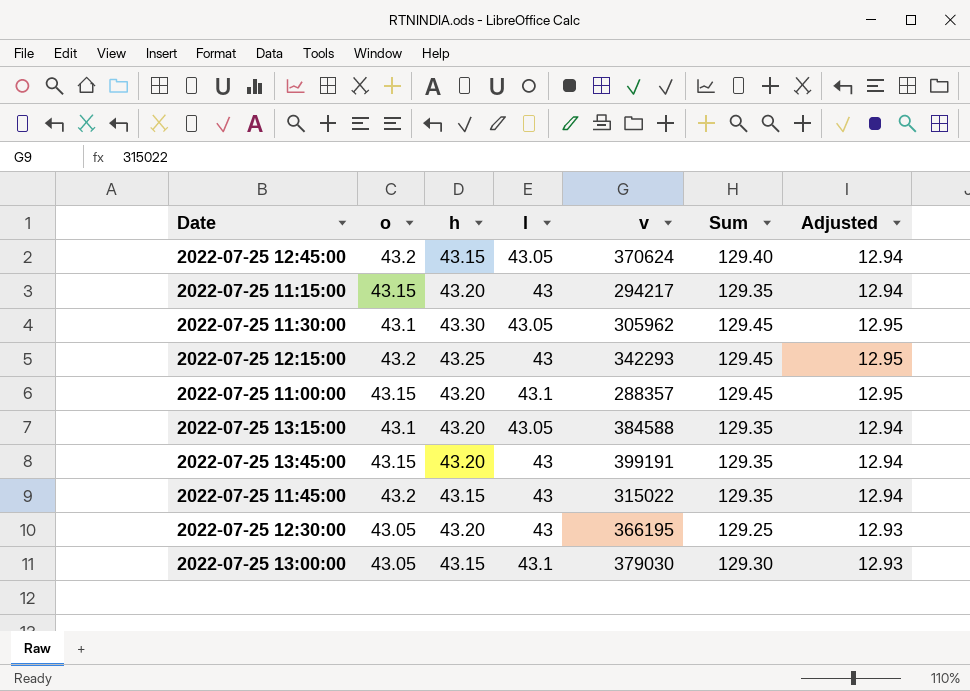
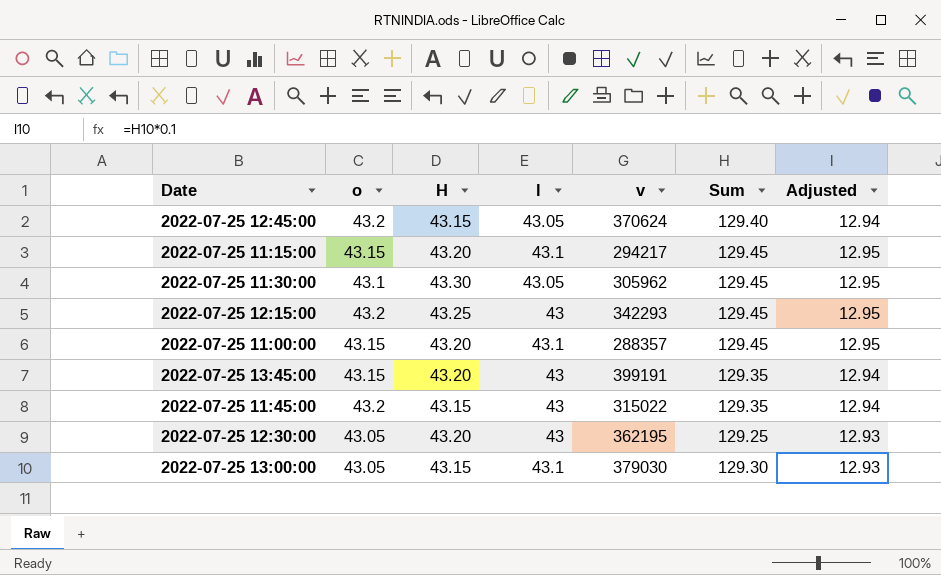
column name: h -> H
row 2022-07-25 13:15:00: 43.1 | 43.20 | 43.05 | 384588 | 129.35 | 12.94 -> none
2022-07-25 11:15:00 | l: 43 -> 43.1
2022-07-25 11:15:00 | Sum: 129.35 -> 129.45
2022-07-25 11:15:00 | Adjusted: 12.94 -> 12.95
2022-07-25 12:30:00 | v: 366195 -> 362195

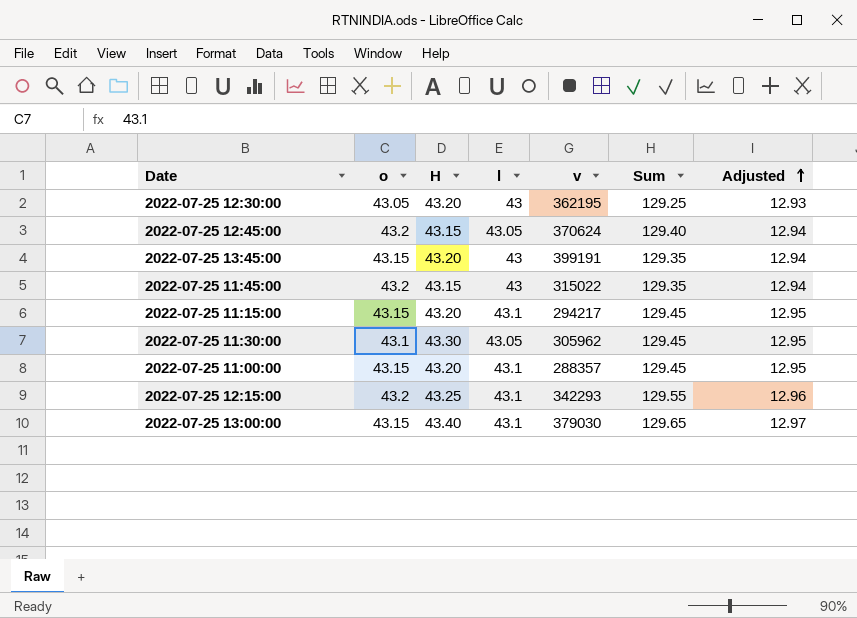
row order: none -> Adjusted ascending
2022-07-25 12:15:00 | l: 43 -> 43.1
2022-07-25 12:15:00 | Sum: 129.45 -> 129.55
2022-07-25 12:15:00 | Adjusted: 12.95 -> 12.96
2022-07-25 13:00:00 | o: 43.05 -> 43.15
2022-07-25 13:00:00 | H: 43.15 -> 43.40
2022-07-25 13:00:00 | Sum: 129.30 -> 129.65
2022-07-25 13:00:00 | Adjusted: 12.93 -> 12.97

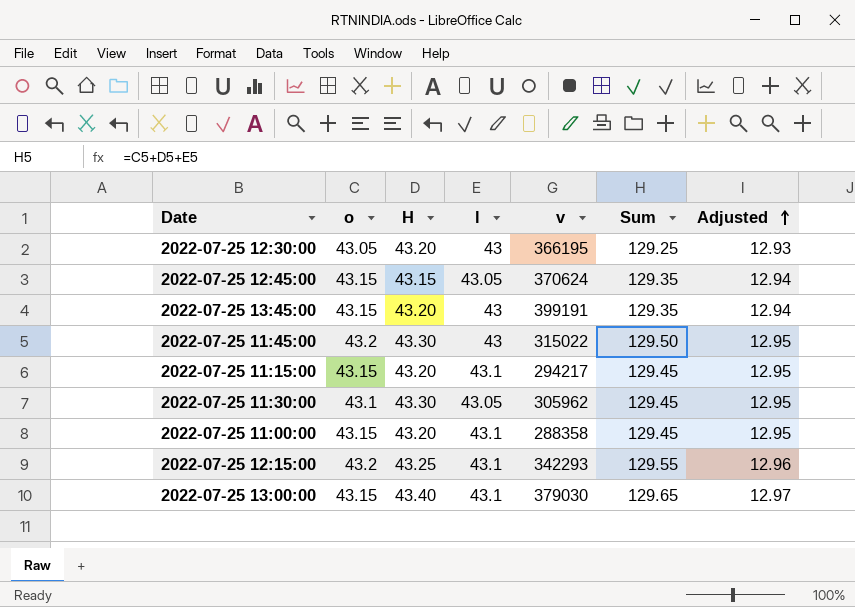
2022-07-25 12:30:00 | v: 362195 -> 366195
2022-07-25 12:45:00 | o: 43.2 -> 43.15
2022-07-25 12:45:00 | Sum: 129.40 -> 129.35
2022-07-25 11:45:00 | H: 43.15 -> 43.30
2022-07-25 11:45:00 | Sum: 129.35 -> 129.50
2022-07-25 11:45:00 | Adjusted: 12.94 -> 12.95
2022-07-25 11:00:00 | v: 288357 -> 288358

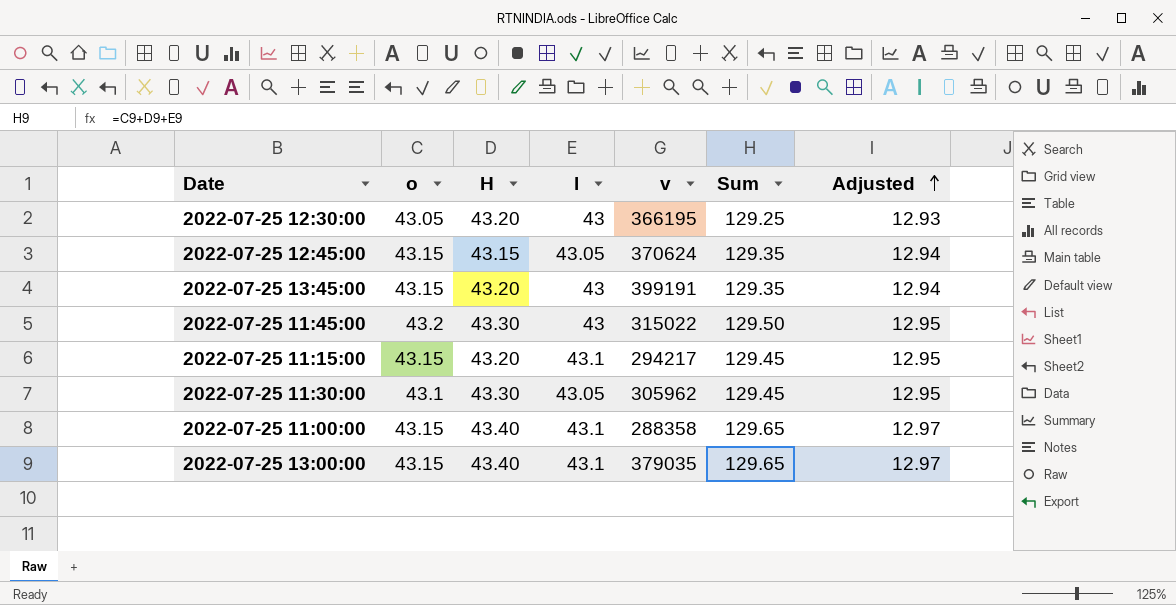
row 2022-07-25 12:15:00: 43.2 | 43.25 | 43.1 | 342293 | 129.55 | 12.96 -> none
2022-07-25 11:00:00 | H: 43.20 -> 43.40
2022-07-25 11:00:00 | Sum: 129.45 -> 129.65
2022-07-25 11:00:00 | Adjusted: 12.95 -> 12.97
2022-07-25 13:00:00 | v: 379030 -> 379035

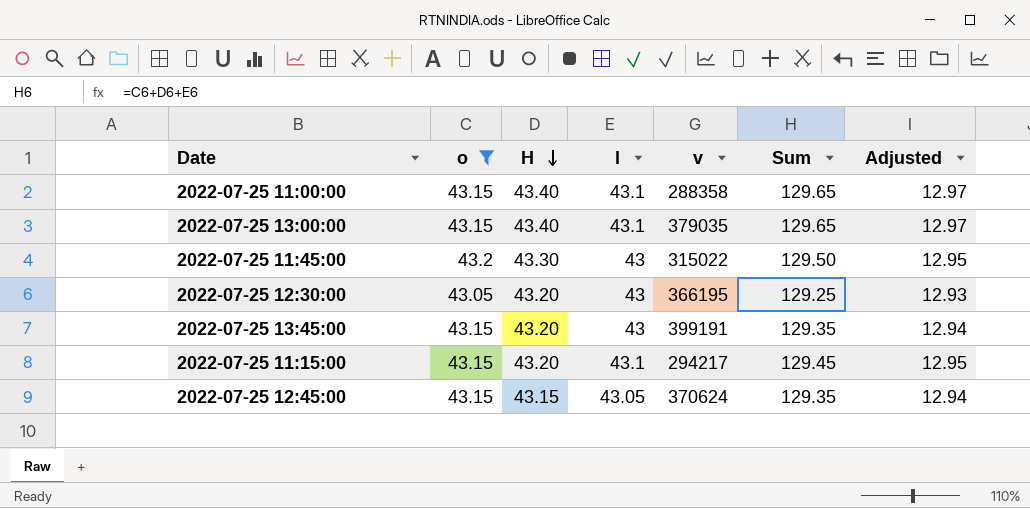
filter: none -> o != 43.1
row order: Adjusted ascending -> H descending

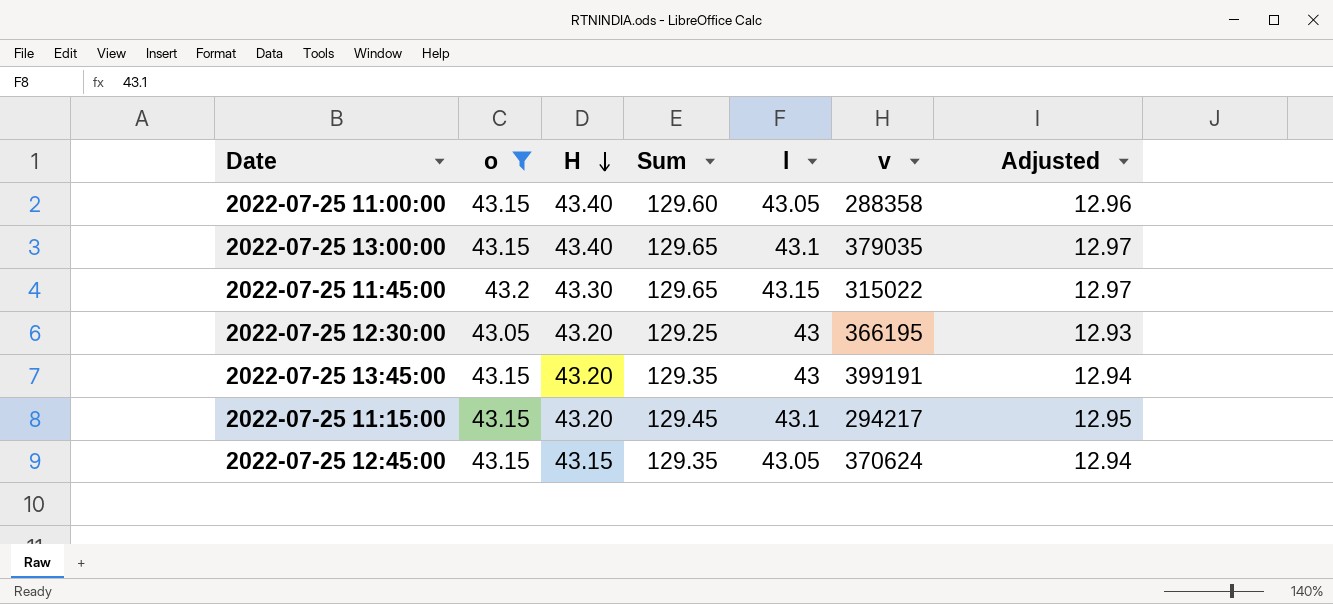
column Sum | position: 6 -> 4
2022-07-25 11:00:00 | Sum: 129.65 -> 129.60
2022-07-25 11:00:00 | l: 43.1 -> 43.05
2022-07-25 11:00:00 | Adjusted: 12.97 -> 12.96
2022-07-25 11:45:00 | Sum: 129.50 -> 129.65
2022-07-25 11:45:00 | l: 43 -> 43.15
2022-07-25 11:45:00 | Adjusted: 12.95 -> 12.97

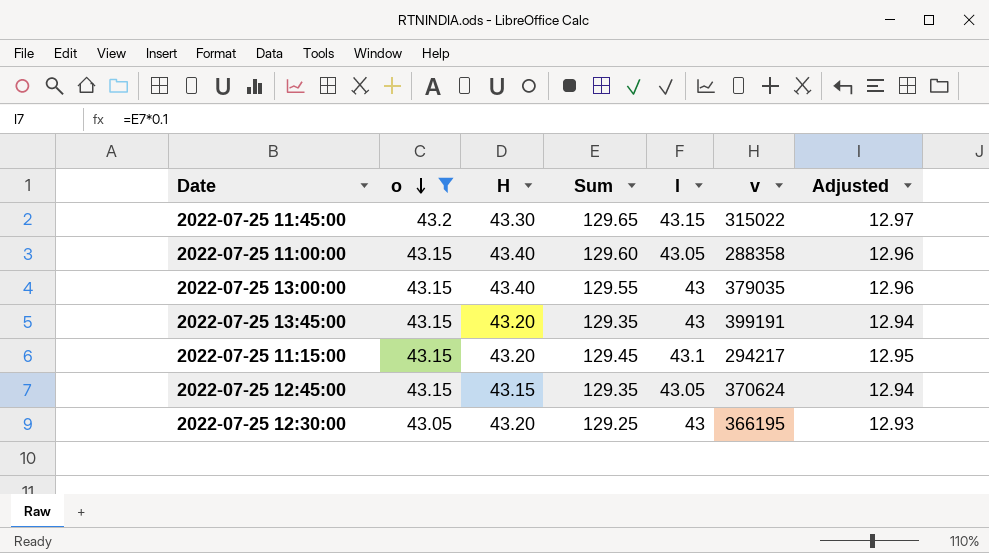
row order: H descending -> o descending
2022-07-25 13:00:00 | Sum: 129.65 -> 129.55
2022-07-25 13:00:00 | l: 43.1 -> 43
2022-07-25 13:00:00 | Adjusted: 12.97 -> 12.96

